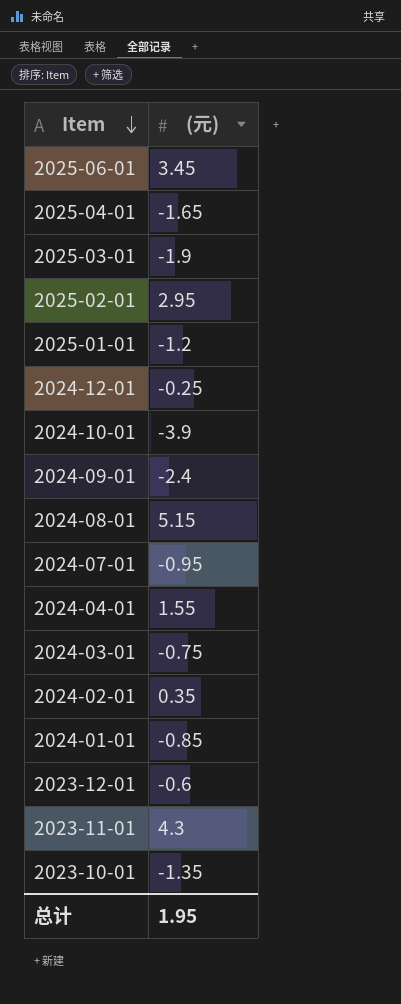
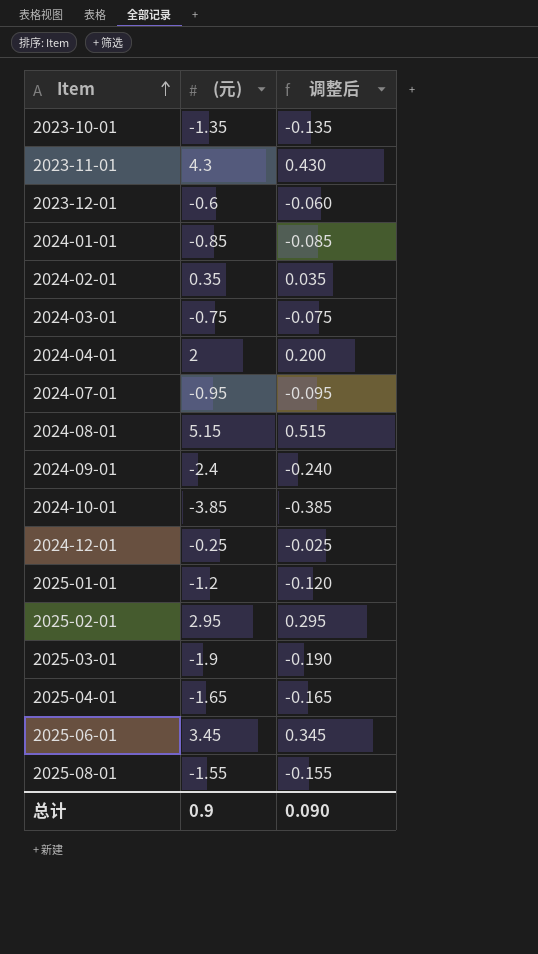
row order: Item descending -> Item ascending
column 调整后 | formula: none -> [(元)] * 0.1
2024-04-01 | (元): 1.55 -> 2
2024-10-01 | (元): -3.9 -> -3.85
row 2025-08-01: none -> -1.55 | -0.155
总计 | (元): 1.95 -> 0.9

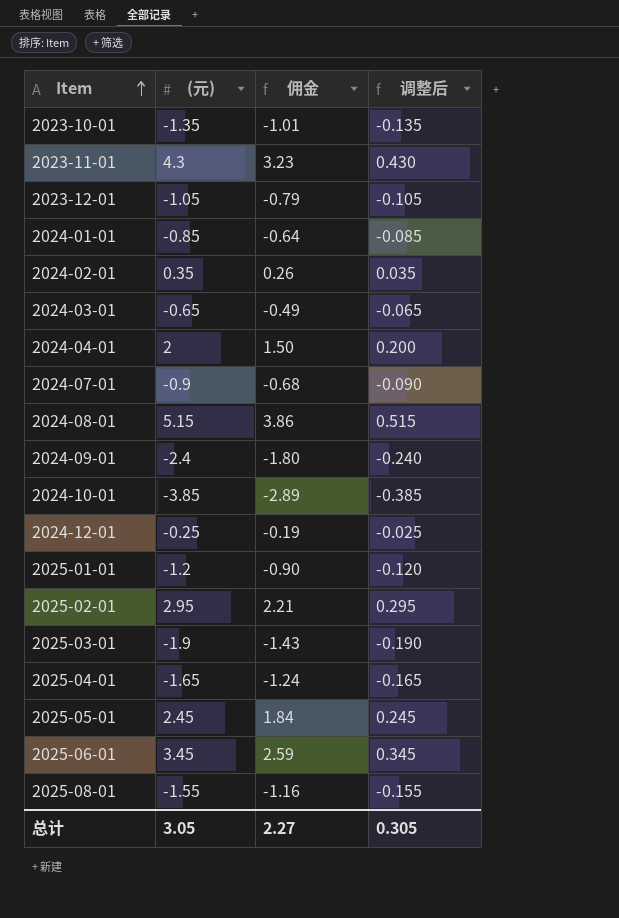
column 佣金 | formula: none -> [(元)] * 0.75
2023-12-01 | (元): -0.6 -> -1.05
2023-12-01 | 调整后: -0.060 -> -0.105
2024-03-01 | (元): -0.75 -> -0.65
2024-03-01 | 调整后: -0.075 -> -0.065
2024-07-01 | (元): -0.95 -> -0.9
2024-07-01 | 调整后: -0.095 -> -0.090
row 2025-05-01: none -> 2.45 | 1.84 | 0.245
总计 | (元): 0.9 -> 3.05
总计 | 调整后: 0.090 -> 0.305

